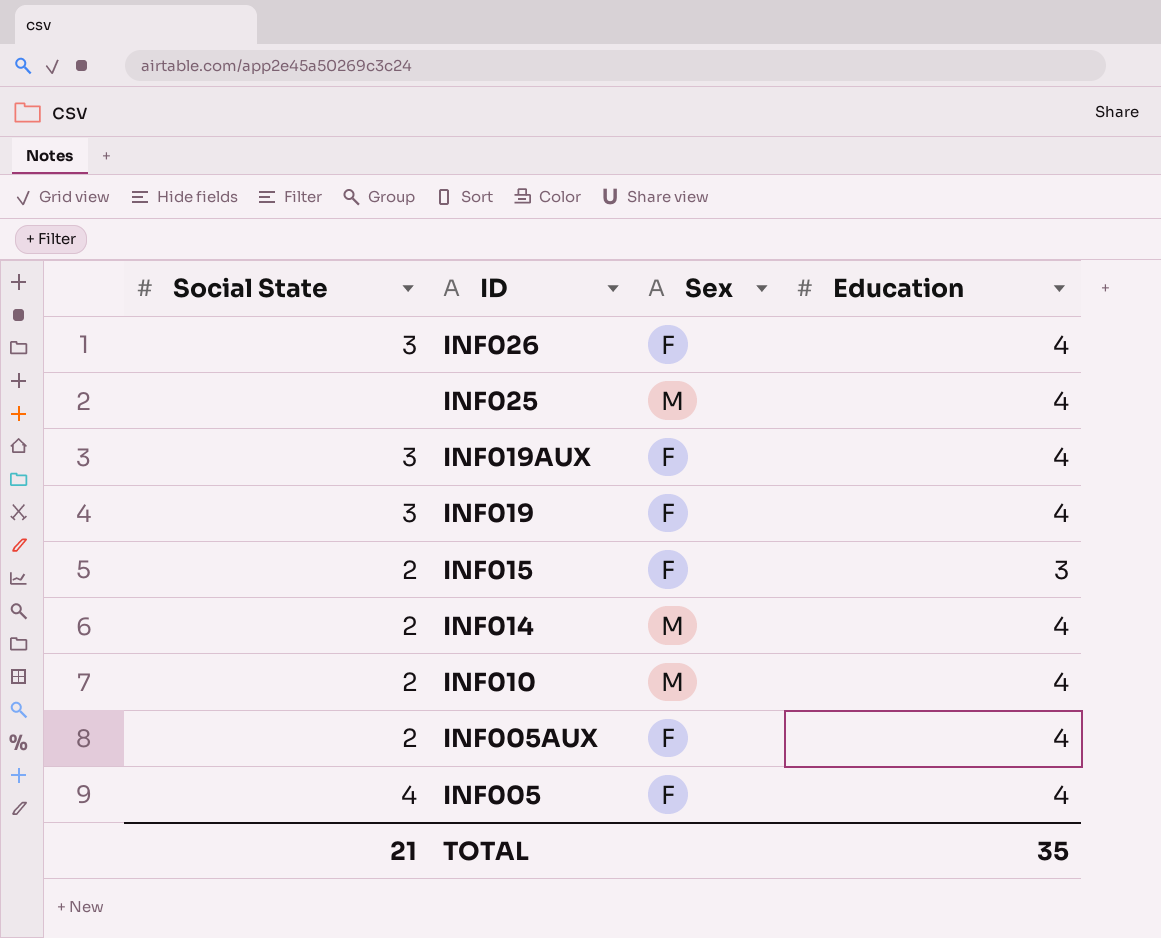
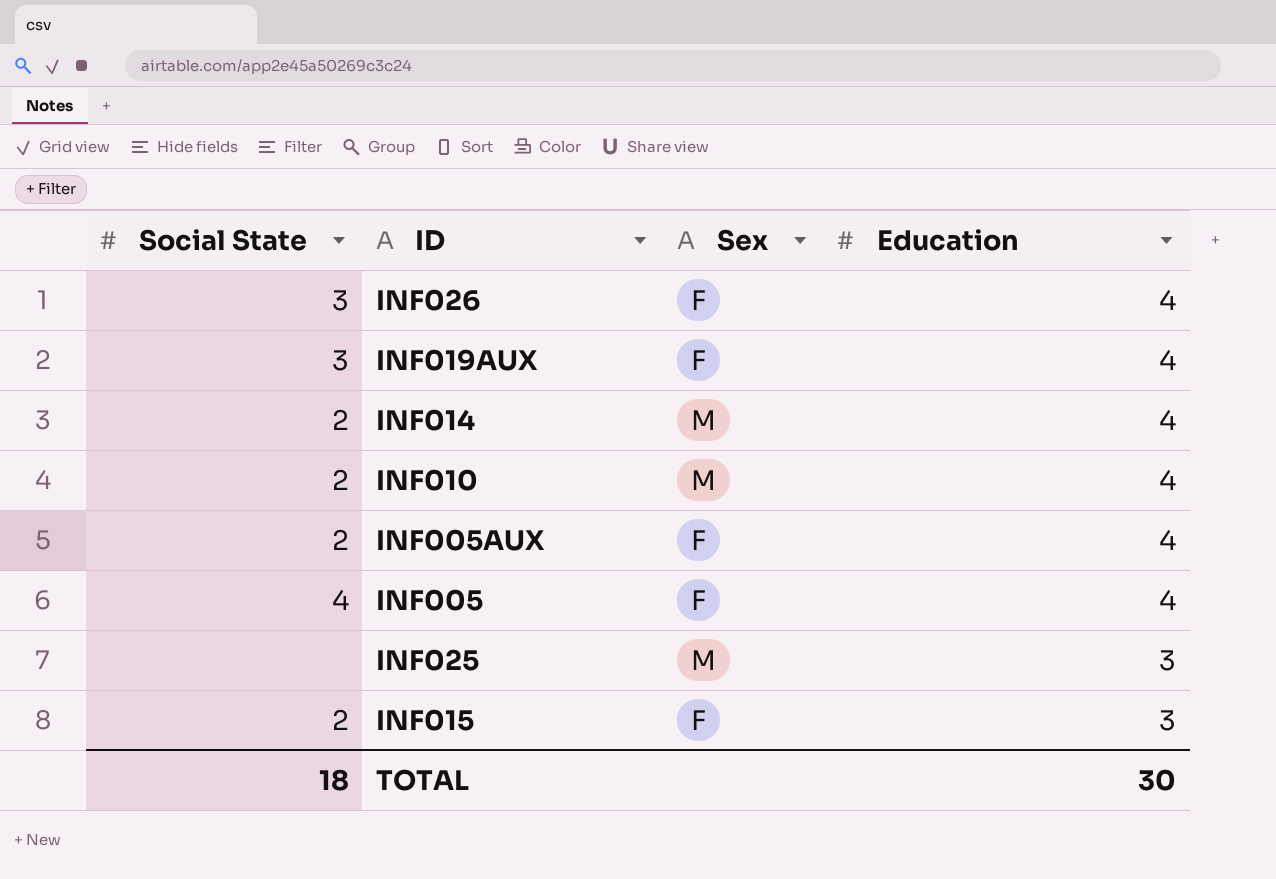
row order: ID descending -> Education descending
row INF019: 3 | F | 4 -> none
INF025 | Education: 4 -> 3
TOTAL | Social State: 21 -> 18
TOTAL | Education: 35 -> 30

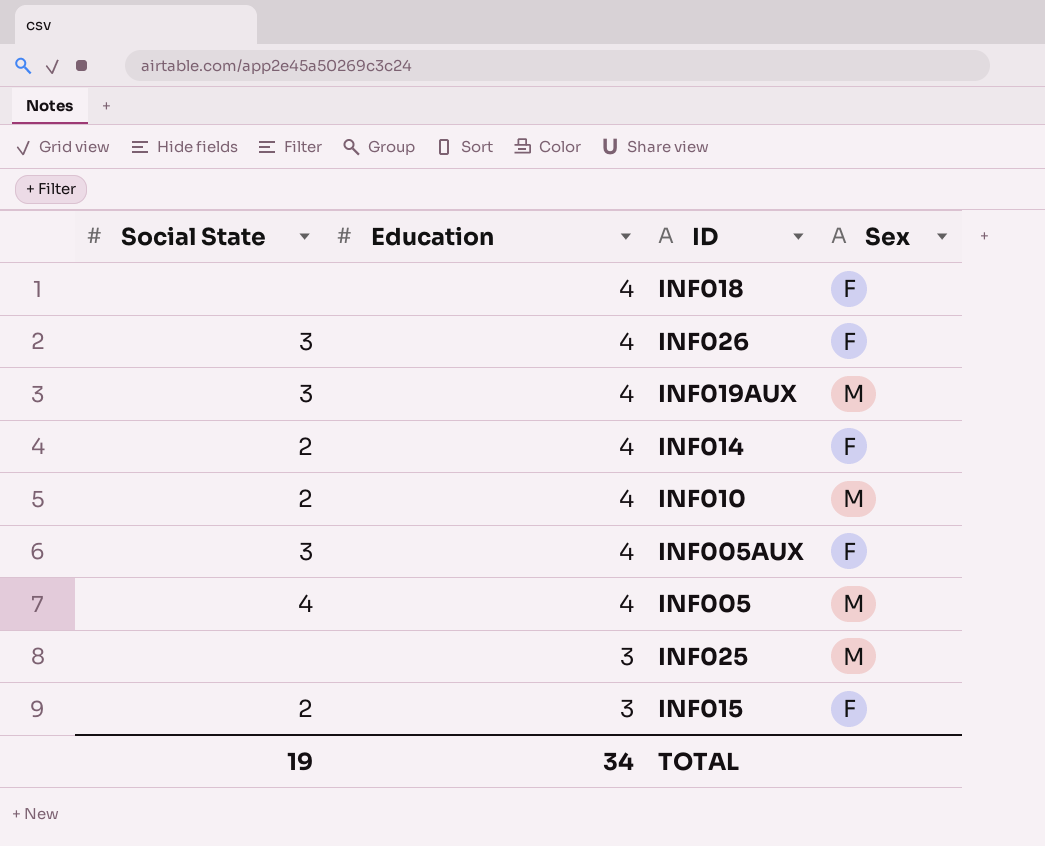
column Education | position: 4 -> 2
row INF018: none -> none | 4 | F
INF019AUX | Sex: F -> M
INF014 | Sex: M -> F
INF005AUX | Social State: 2 -> 3
INF005 | Sex: F -> M
TOTAL | Social State: 18 -> 19
TOTAL | Education: 30 -> 34

